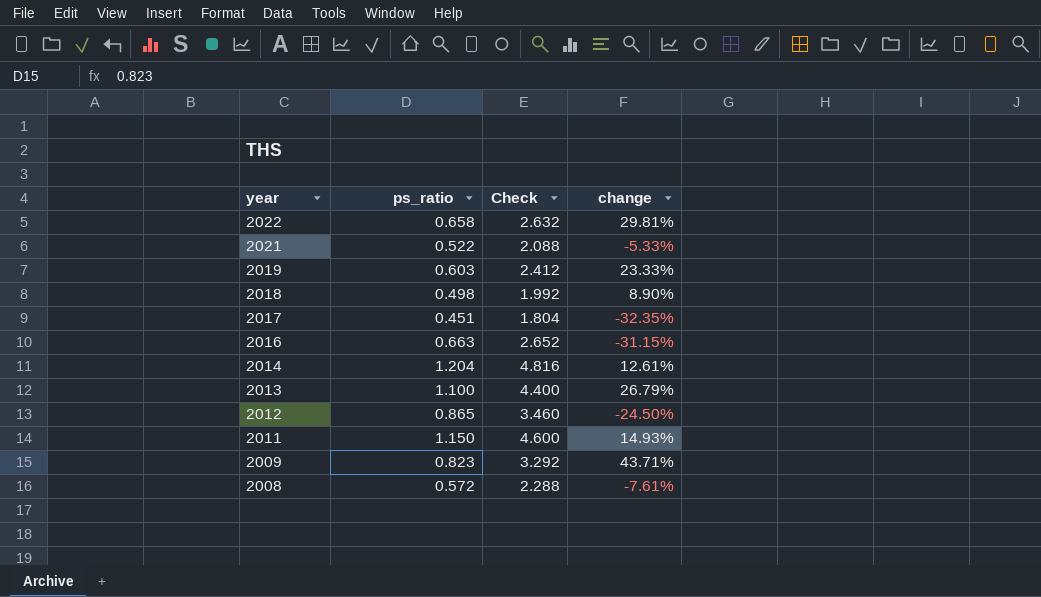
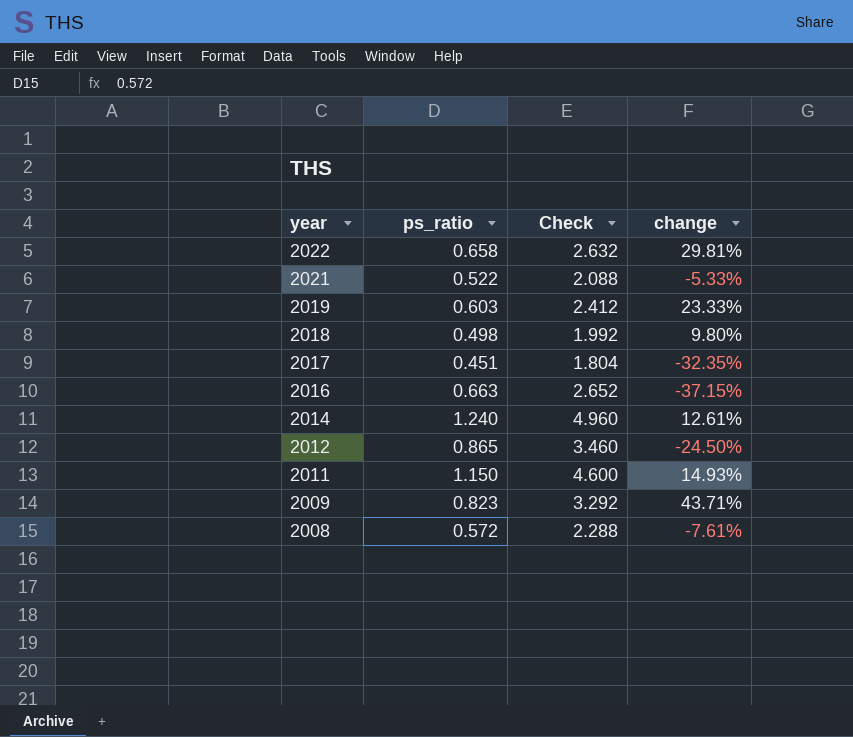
row 2013: 1.100 | 4.400 | 26.79% -> none
2018 | change: 8.90% -> 9.80%
2016 | change: -31.15% -> -37.15%
2014 | ps_ratio: 1.204 -> 1.240
2014 | Check: 4.816 -> 4.960

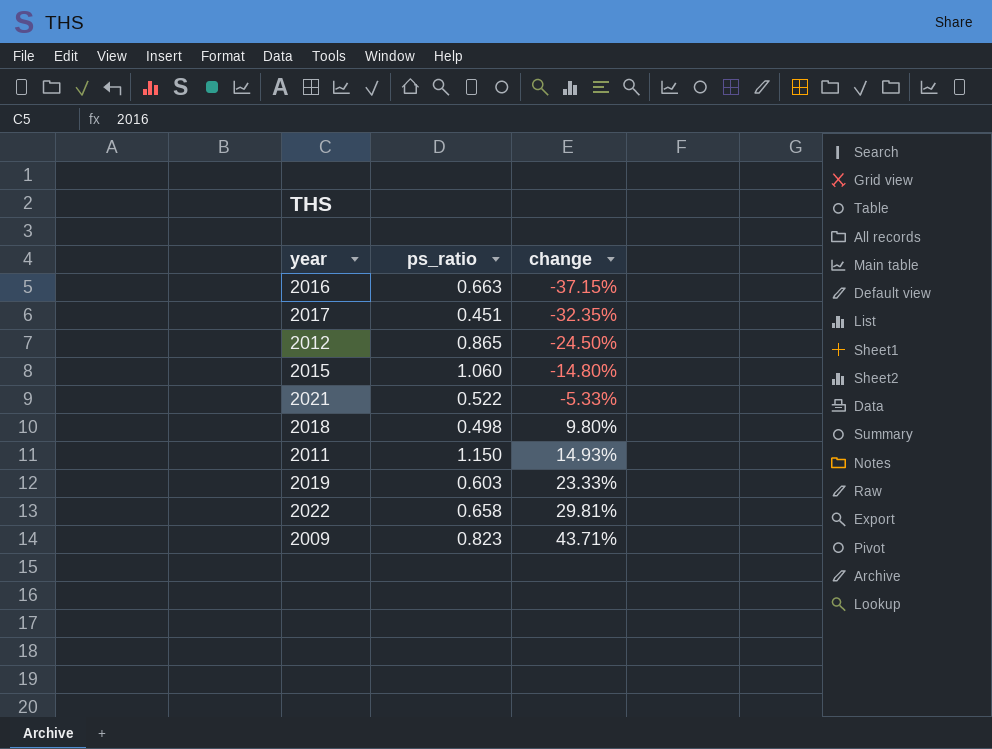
row order: year descending -> change ascending
column Check | formula: [ps_ratio] * 4 -> none
row 2014: 1.240 | 4.960 | 12.61% -> none
row 2008: 0.572 | 2.288 | -7.61% -> none
row 2015: none -> 1.060 | -14.80%

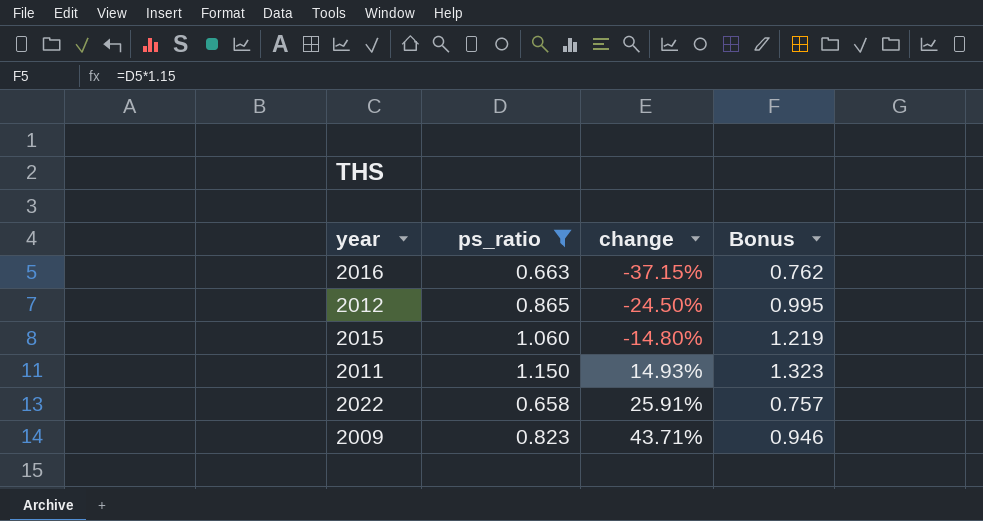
filter: none -> ps_ratio >= 0.658
column Bonus | formula: none -> [ps_ratio] * 1.15
2022 | change: 29.81% -> 25.91%

